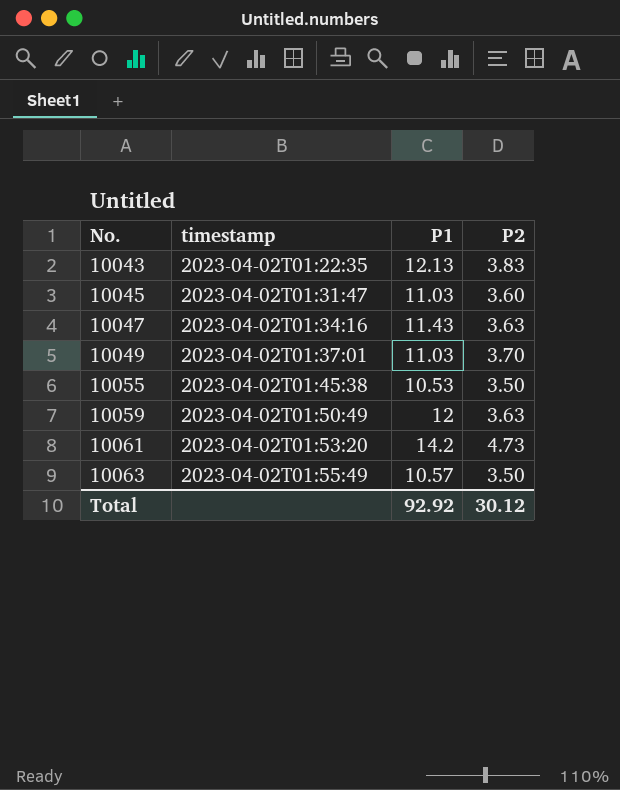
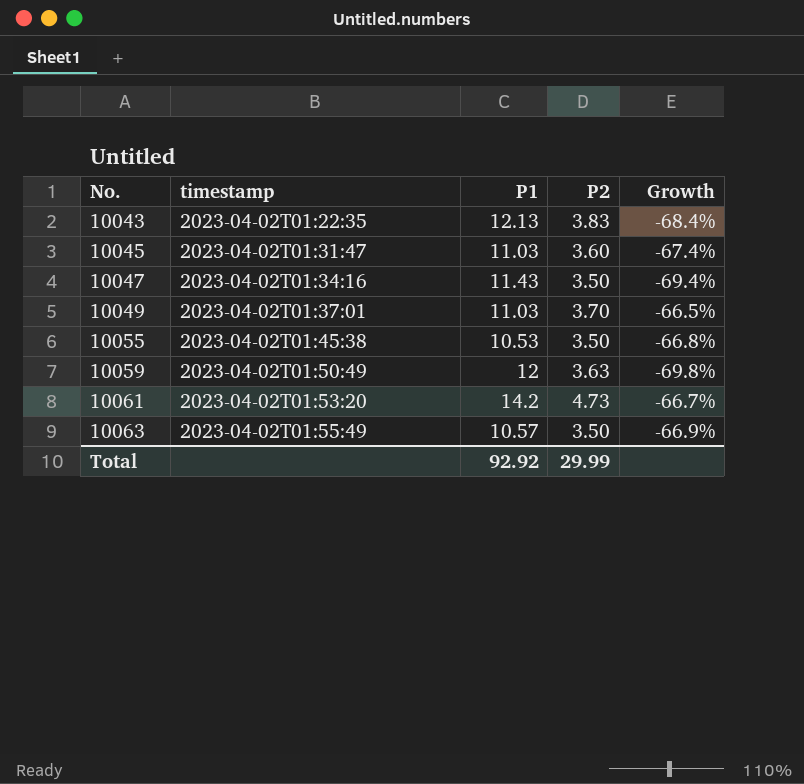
column Growth | formula: none -> ([P2] - [P1]) / [P1]
10047 | P2: 3.63 -> 3.50
Total | P2: 30.12 -> 29.99

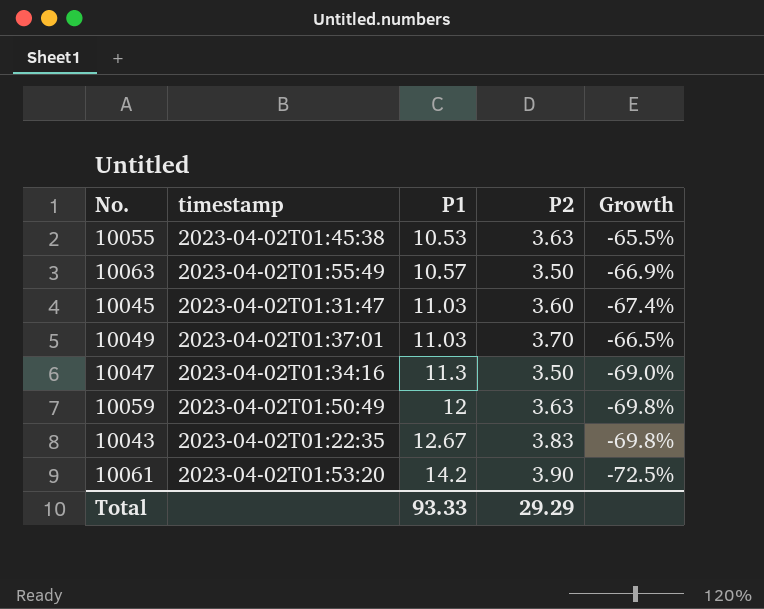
row order: No. ascending -> P1 ascending
10055 | P2: 3.50 -> 3.63
10055 | Growth: -66.8% -> -65.5%
10047 | P1: 11.43 -> 11.3
10047 | Growth: -69.4% -> -69.0%
10043 | P1: 12.13 -> 12.67
10043 | Growth: -68.4% -> -69.8%
10061 | P2: 4.73 -> 3.90
10061 | Growth: -66.7% -> -72.5%
Total | P1: 92.92 -> 93.33
Total | P2: 29.99 -> 29.29

